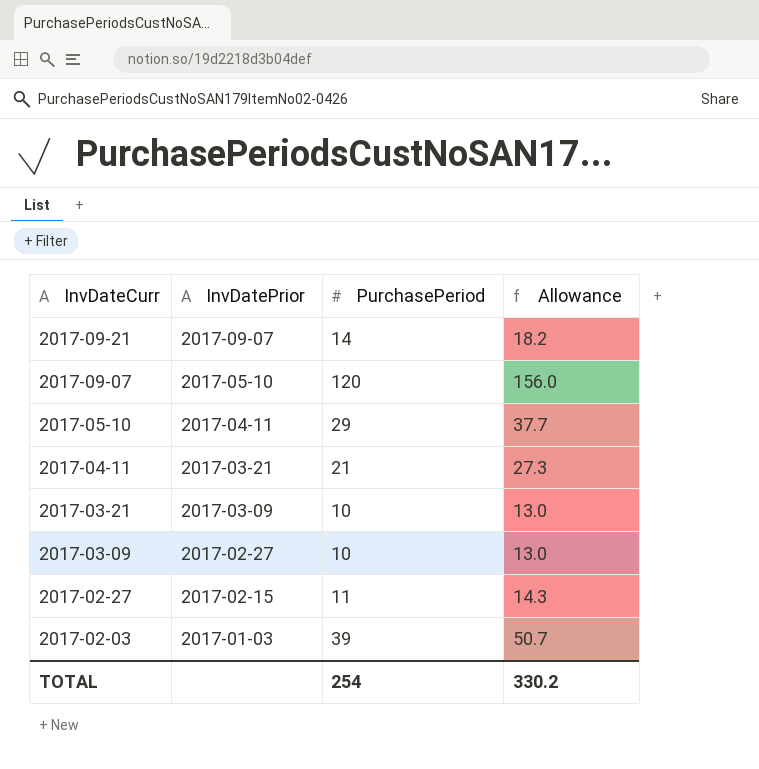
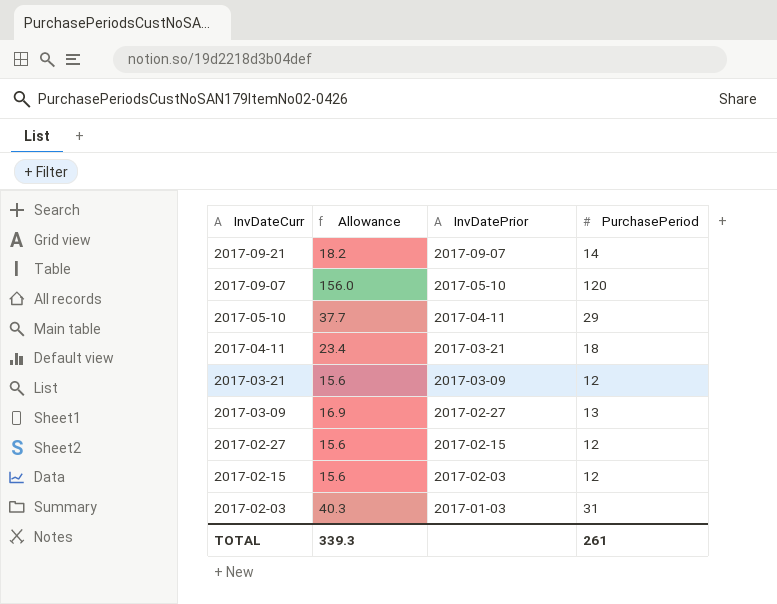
column Allowance | position: 4 -> 2
2017-04-11 | Allowance: 27.3 -> 23.4
2017-04-11 | PurchasePeriod: 21 -> 18
2017-03-21 | Allowance: 13.0 -> 15.6
2017-03-21 | PurchasePeriod: 10 -> 12
2017-03-09 | Allowance: 13.0 -> 16.9
2017-03-09 | PurchasePeriod: 10 -> 13
2017-02-27 | Allowance: 14.3 -> 15.6
2017-02-27 | PurchasePeriod: 11 -> 12
row 2017-02-15: none -> 15.6 | 2017-02-03 | 12
2017-02-03 | Allowance: 50.7 -> 40.3
2017-02-03 | PurchasePeriod: 39 -> 31
TOTAL | Allowance: 330.2 -> 339.3
TOTAL | PurchasePeriod: 254 -> 261

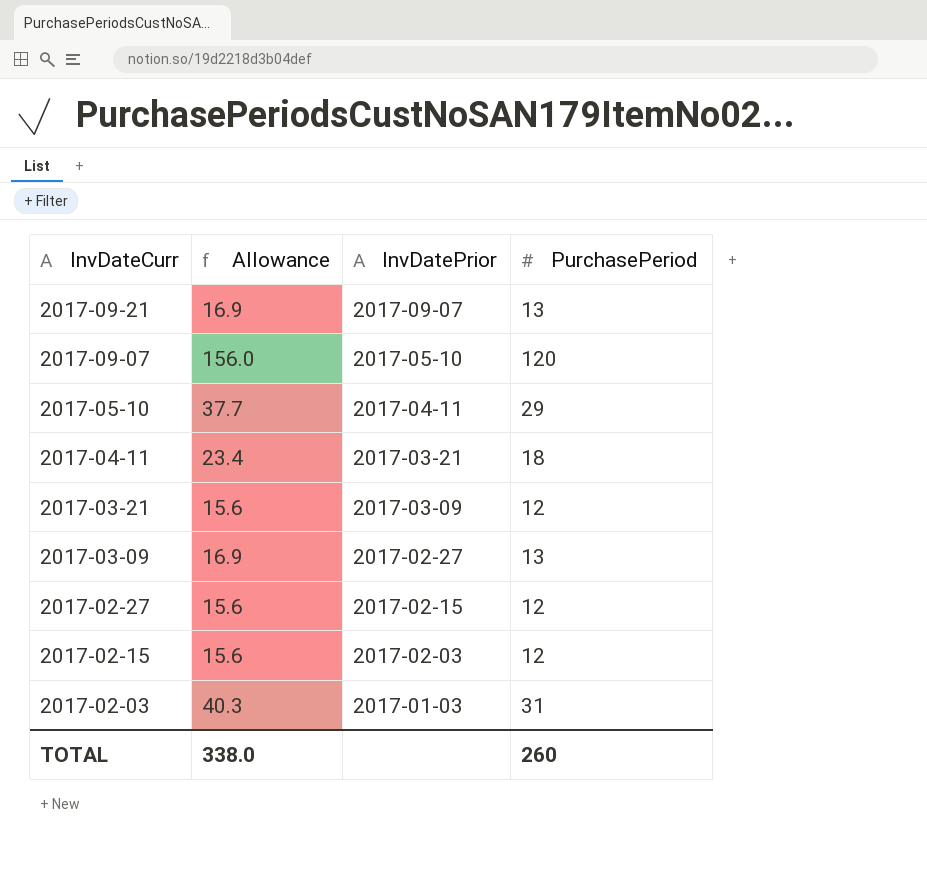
2017-09-21 | Allowance: 18.2 -> 16.9
2017-09-21 | PurchasePeriod: 14 -> 13
TOTAL | Allowance: 339.3 -> 338.0
TOTAL | PurchasePeriod: 261 -> 260

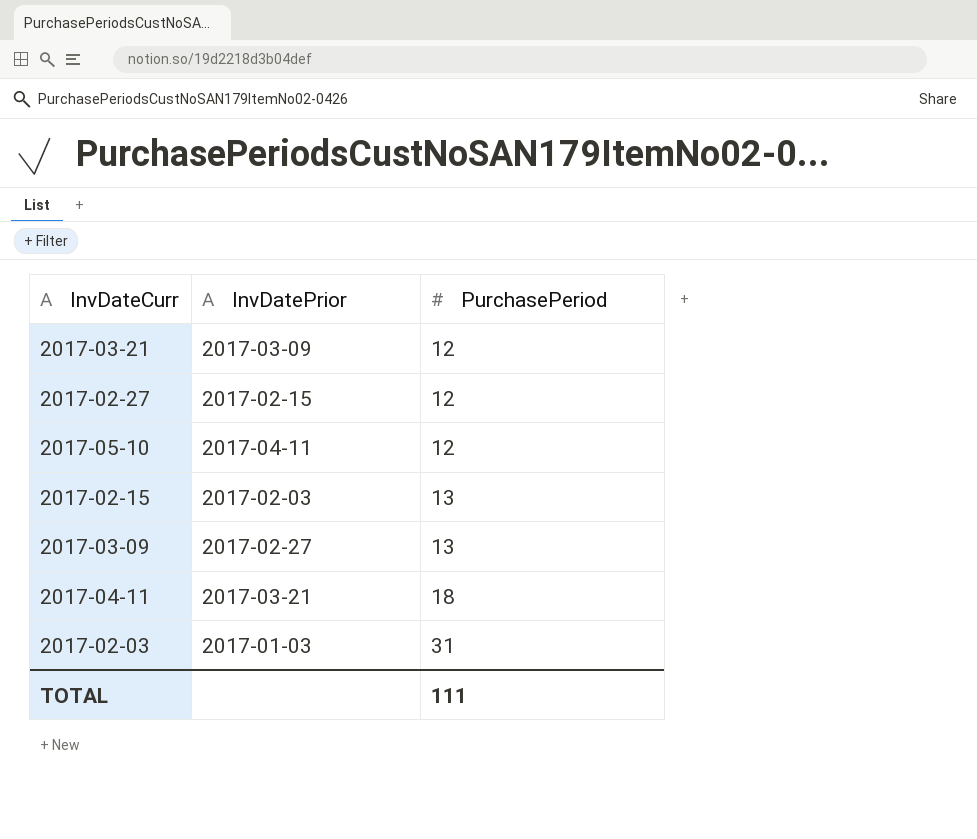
row order: InvDateCurr descending -> PurchasePeriod ascending
column Allowance | formula: [PurchasePeriod] * 1.3 -> none
row 2017-09-21: 16.9 | 2017-09-07 | 13 -> none
row 2017-09-07: 156.0 | 2017-05-10 | 120 -> none
2017-05-10 | PurchasePeriod: 29 -> 12
2017-02-15 | PurchasePeriod: 12 -> 13
TOTAL | PurchasePeriod: 260 -> 111

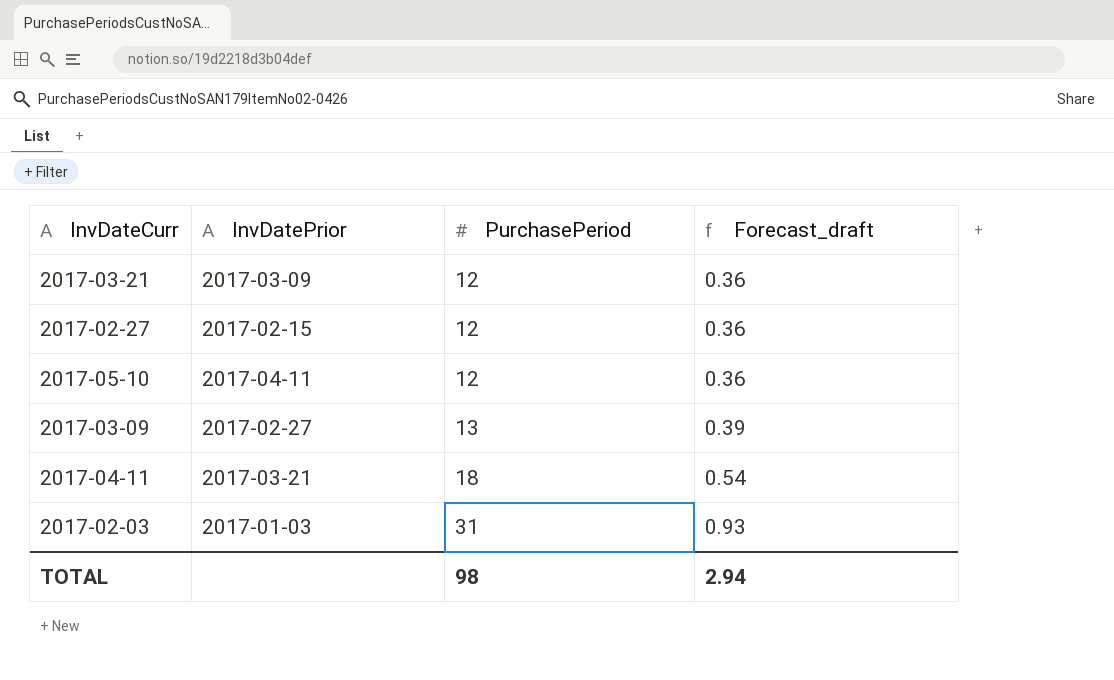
column Forecast_draft | formula: none -> [PurchasePeriod] * 0.03
row 2017-02-15: 2017-02-03 | 13 -> none
TOTAL | PurchasePeriod: 111 -> 98

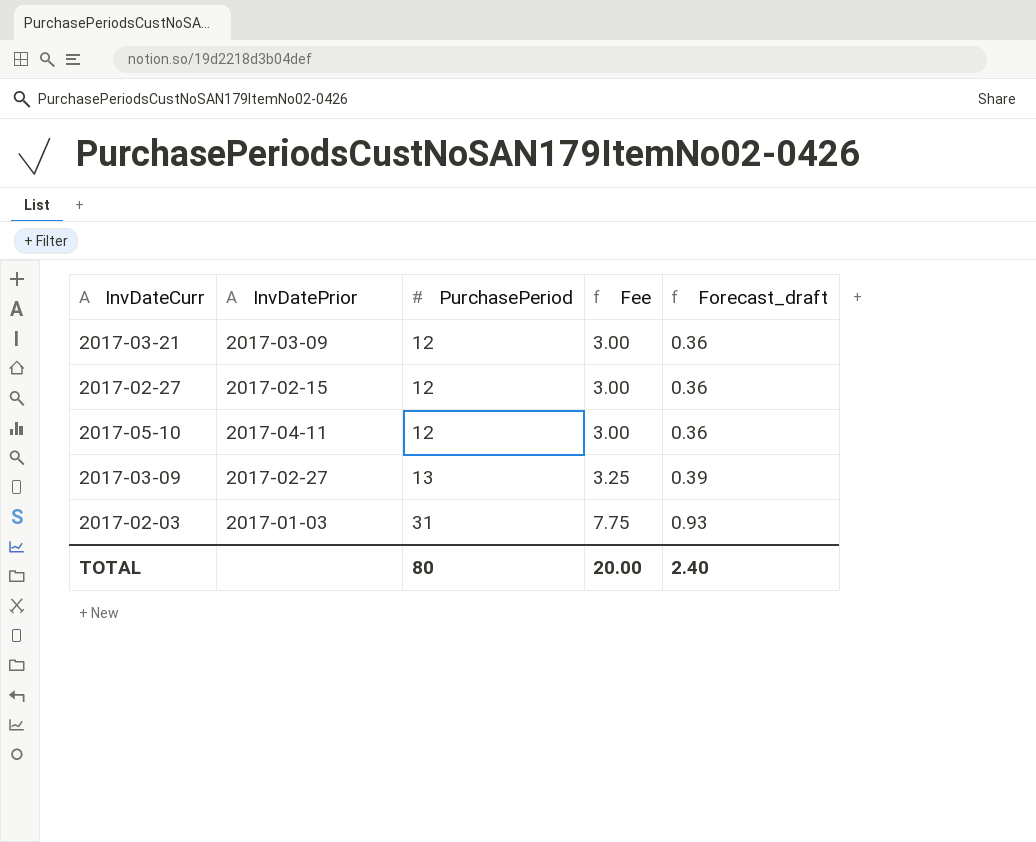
column Fee | formula: none -> [PurchasePeriod] * 0.25
row 2017-04-11: 2017-03-21 | 18 | 0.54 -> none
TOTAL | PurchasePeriod: 98 -> 80
TOTAL | Forecast_draft: 2.94 -> 2.40

